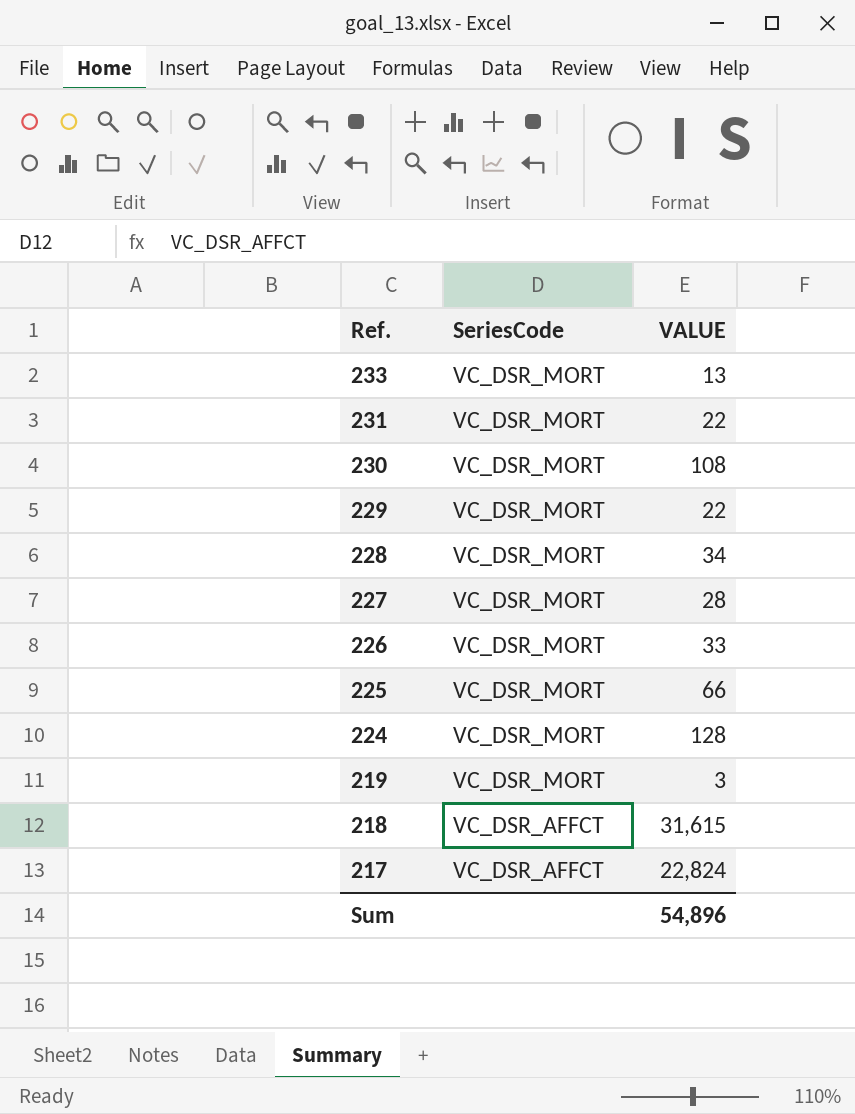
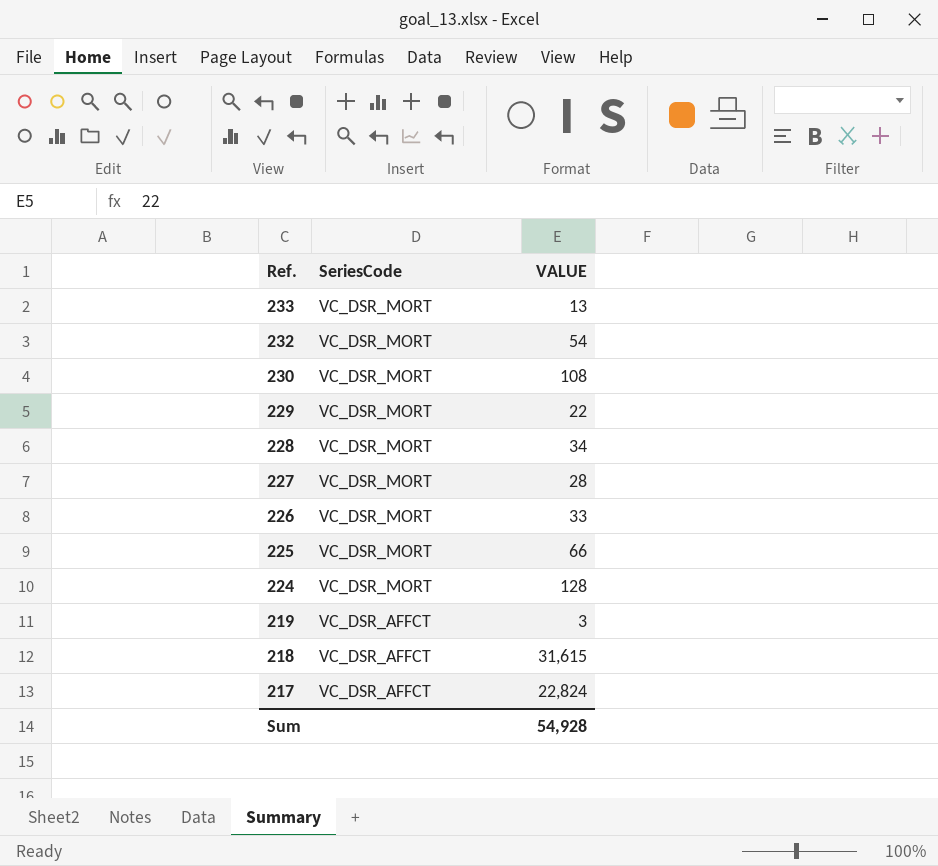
row 231: VC_DSR_MORT | 22 -> none
row 232: none -> VC_DSR_MORT | 54
219 | SeriesCode: VC_DSR_MORT -> VC_DSR_AFFCT
Sum | VALUE: 54,896 -> 54,928

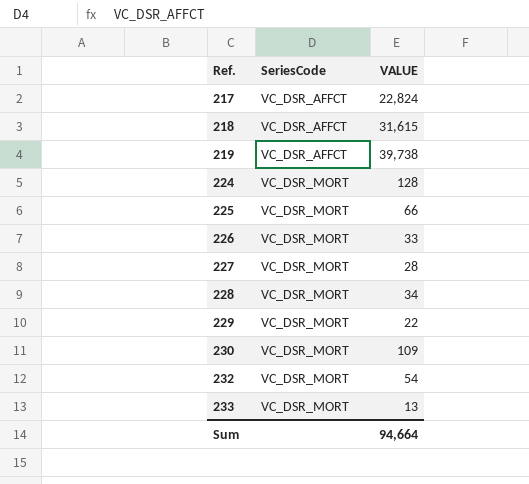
row order: Ref. descending -> Ref. ascending
219 | VALUE: 3 -> 39,738
230 | VALUE: 108 -> 109
Sum | VALUE: 54,928 -> 94,664

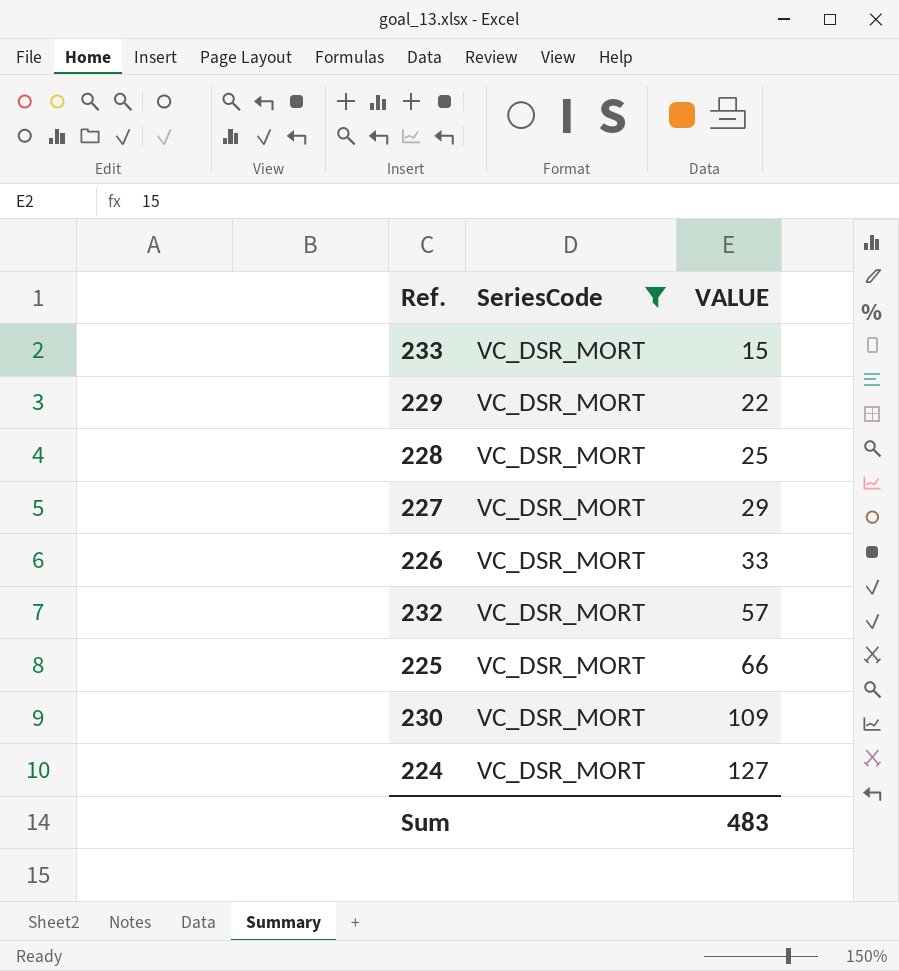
filter: none -> SeriesCode = VC_DSR_MORT
row order: Ref. ascending -> VALUE ascending
233 | VALUE: 13 -> 15
228 | VALUE: 34 -> 25
227 | VALUE: 28 -> 29
232 | VALUE: 54 -> 57
224 | VALUE: 128 -> 127
Sum | VALUE: 94,664 -> 483

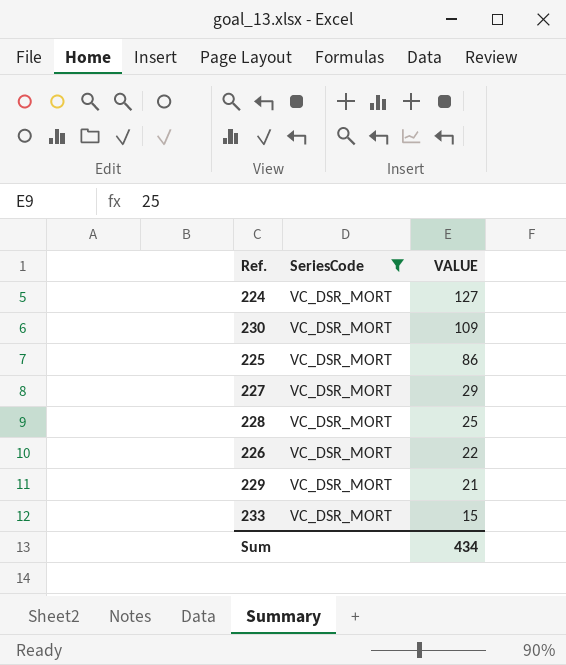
row order: VALUE ascending -> VALUE descending
row 232: VC_DSR_MORT | 57 -> none
225 | VALUE: 66 -> 86
226 | VALUE: 33 -> 22
229 | VALUE: 22 -> 21
Sum | VALUE: 483 -> 434

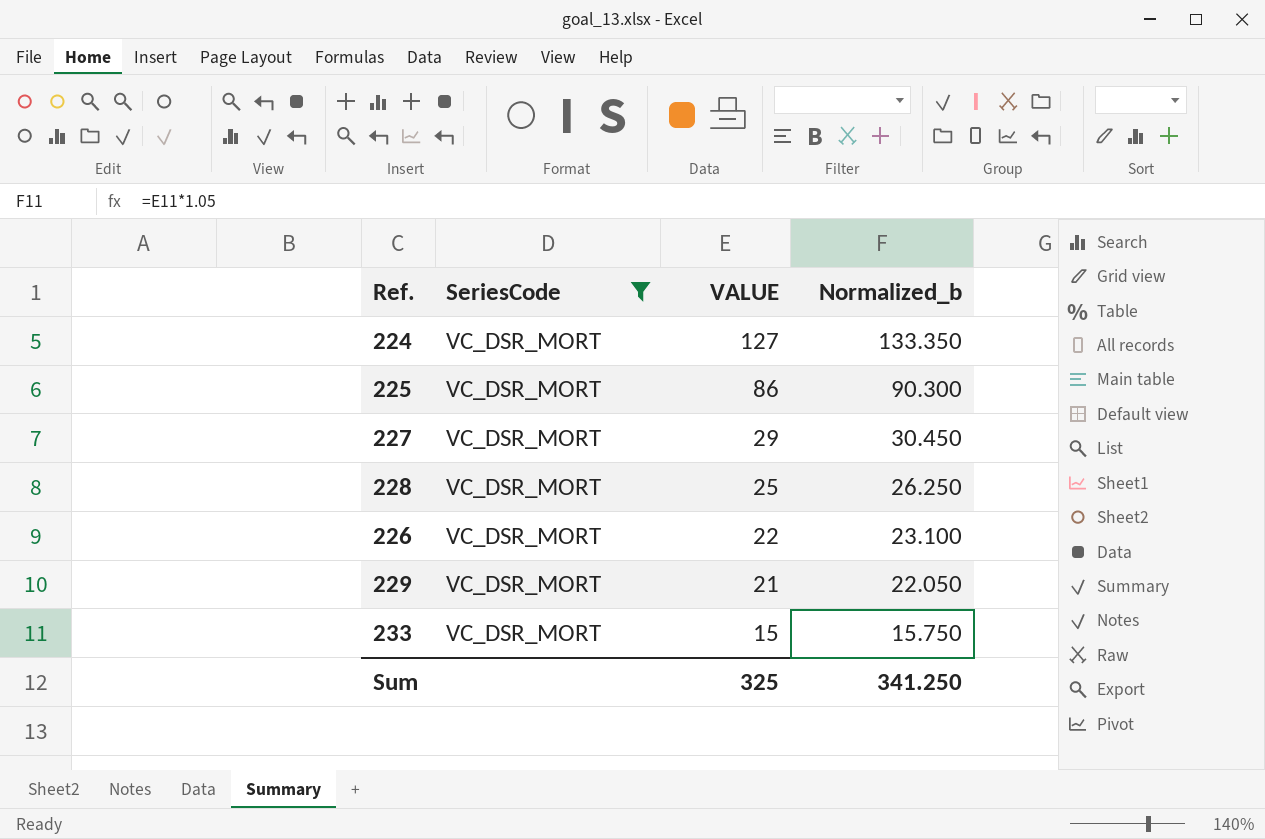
column Normalized_b | formula: none -> [VALUE] * 1.05
row 230: VC_DSR_MORT | 109 -> none
Sum | VALUE: 434 -> 325

